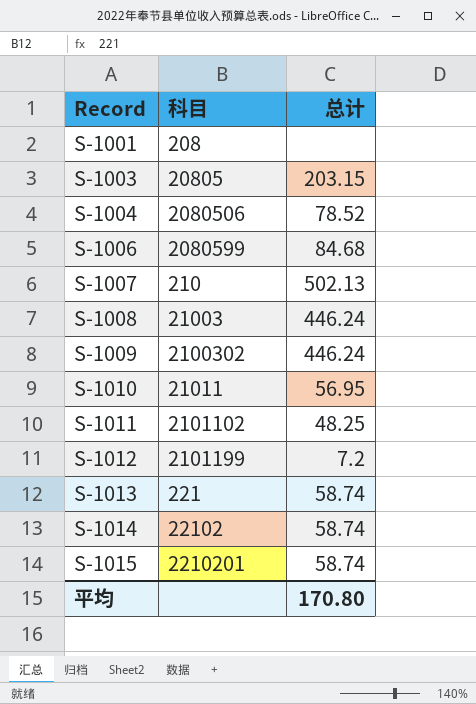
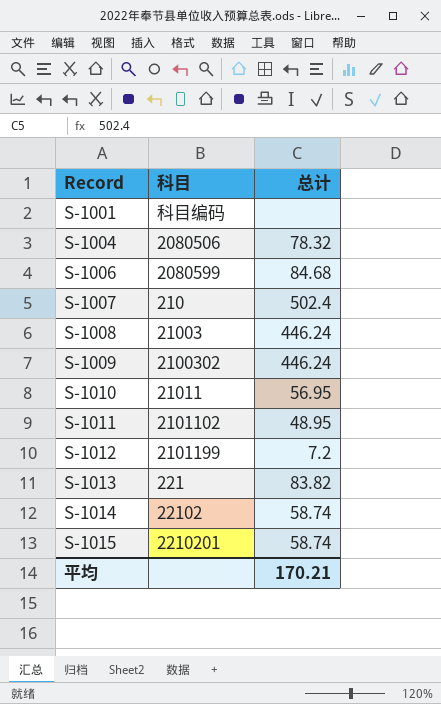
row S-1003: 20805 | 203.15 -> none
S-1001 | 科目: 208 -> 科目编码
S-1004 | 总计: 78.52 -> 78.32
S-1007 | 总计: 502.13 -> 502.4
S-1011 | 总计: 48.25 -> 48.95
S-1013 | 总计: 58.74 -> 83.82
平均 | 总计: 170.80 -> 170.21

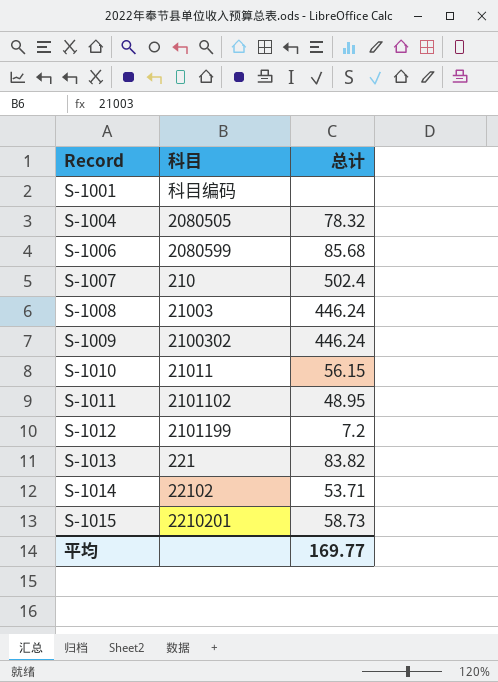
S-1004 | 科目: 2080506 -> 2080505
S-1006 | 总计: 84.68 -> 85.68
S-1010 | 总计: 56.95 -> 56.15
S-1014 | 总计: 58.74 -> 53.71
S-1015 | 总计: 58.74 -> 58.73
平均 | 总计: 170.21 -> 169.77

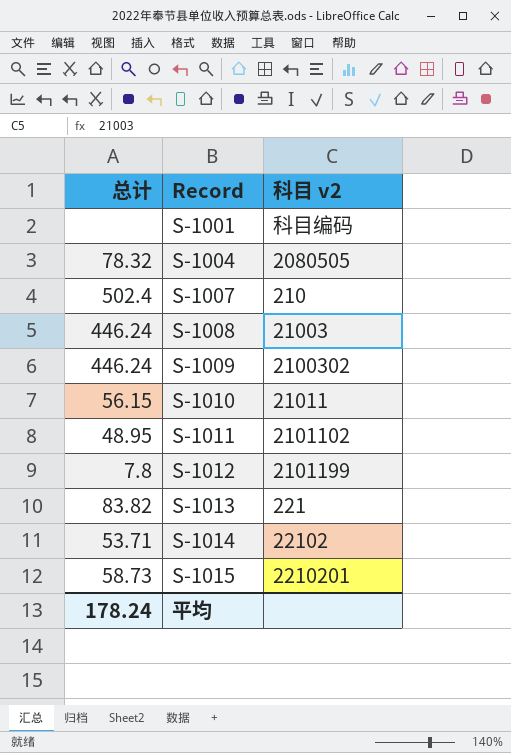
column 总计 | position: 3 -> 1
column name: 科目 -> 科目 v2
row S-1006: 2080599 | 85.68 -> none
S-1012 | 总计: 7.2 -> 7.8
平均 | 总计: 169.77 -> 178.24

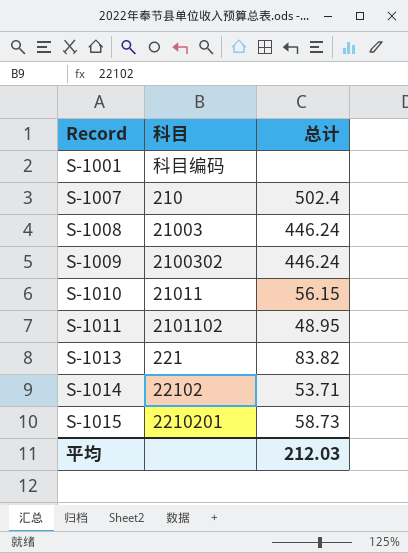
column name: 科目 v2 -> 科目
column 总计 | position: 1 -> 3
row S-1004: 78.32 | 2080505 -> none
row S-1012: 7.8 | 2101199 -> none
平均 | 总计: 178.24 -> 212.03

